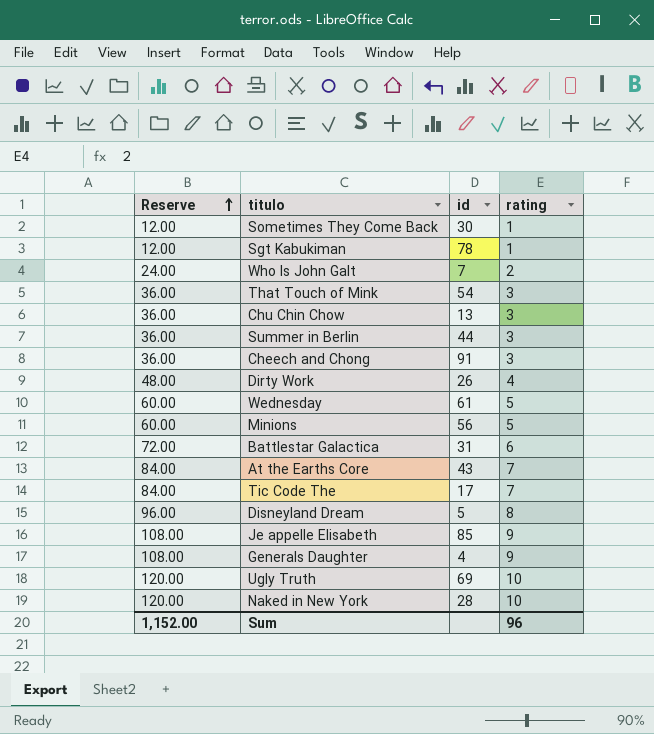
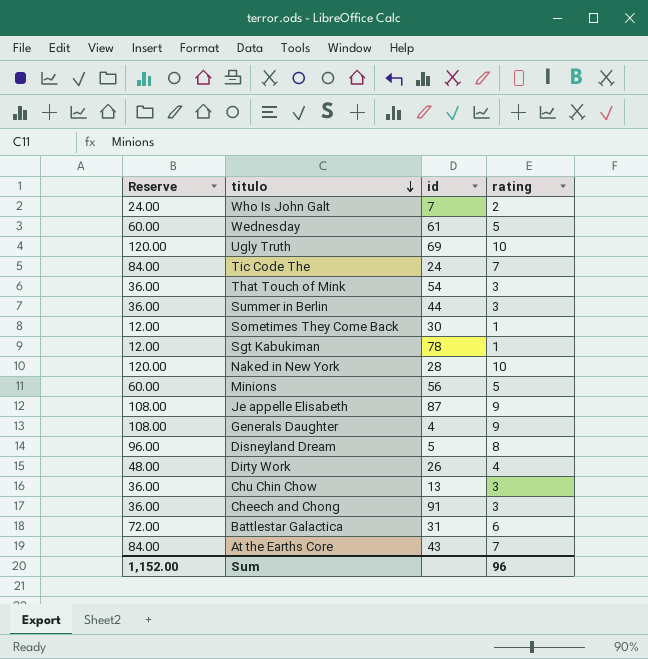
row order: Reserve ascending -> titulo descending
Tic Code The | id: 17 -> 24
Je appelle Elisabeth | id: 85 -> 87

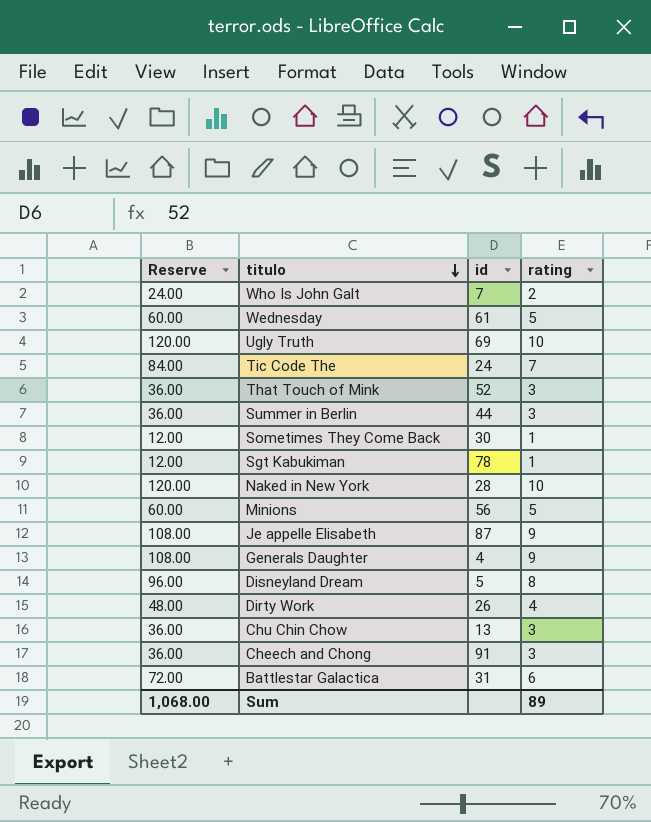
row At the Earths Core: 84.00 | 43 | 7 -> none
That Touch of Mink | id: 54 -> 52
Sum | Reserve: 1,152.00 -> 1,068.00
Sum | rating: 96 -> 89

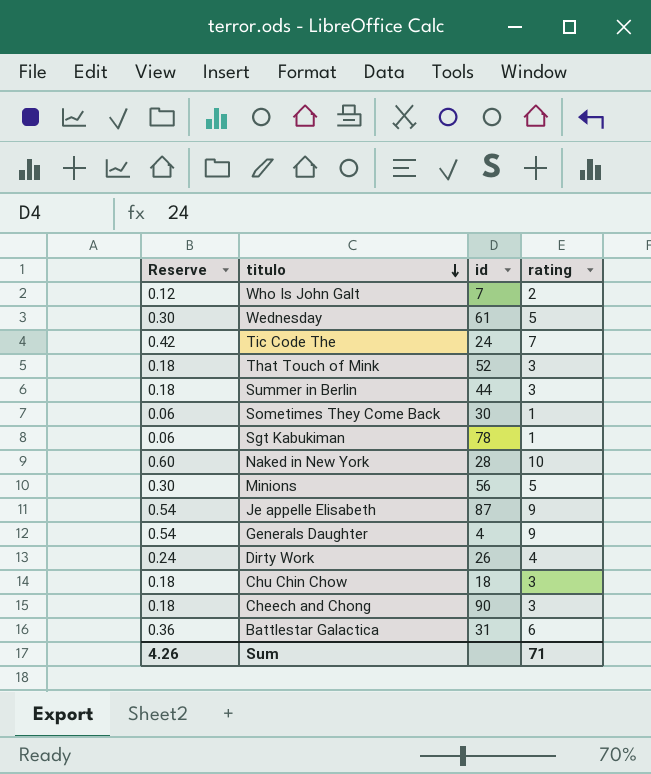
column Reserve | formula: [rating] * 12 -> [rating] * 0.06
row Ugly Truth: 120.00 | 69 | 10 -> none
row Disneyland Dream: 96.00 | 5 | 8 -> none
Chu Chin Chow | id: 13 -> 18
Cheech and Chong | id: 91 -> 90
Sum | Reserve: 1,068.00 -> 4.26
Sum | rating: 89 -> 71

